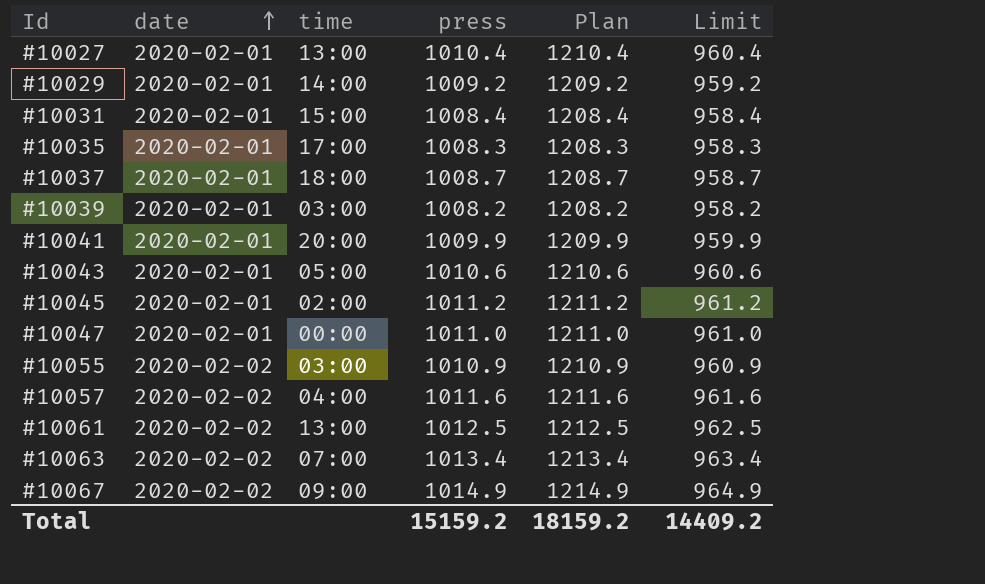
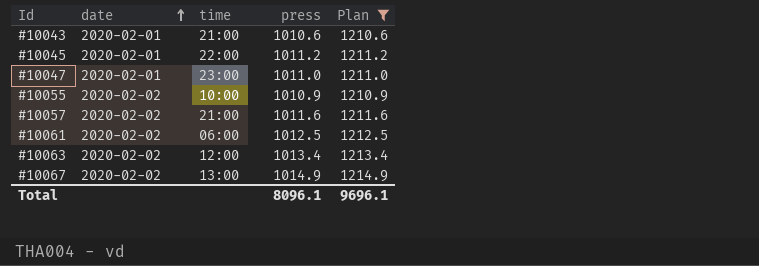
filter: none -> Plan >= 1210.6
column Limit | formula: [press] - 50 -> none
#10043 | time: 05:00 -> 21:00
#10045 | time: 02:00 -> 22:00
#10047 | time: 00:00 -> 23:00
#10055 | time: 03:00 -> 10:00
#10057 | time: 04:00 -> 21:00
#10061 | time: 13:00 -> 06:00
#10063 | time: 07:00 -> 12:00
#10067 | time: 09:00 -> 13:00
Total | press: 15159.2 -> 8096.1
Total | Plan: 18159.2 -> 9696.1

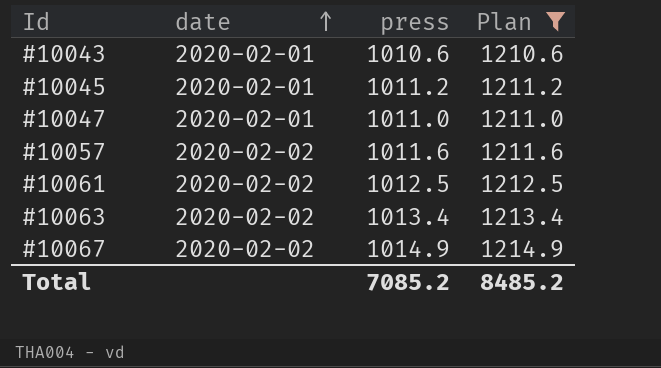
column time | position: 3 -> none
row #10055: 2020-02-02 | 10:00 | 1010.9 | 1210.9 -> none
Total | press: 8096.1 -> 7085.2
Total | Plan: 9696.1 -> 8485.2

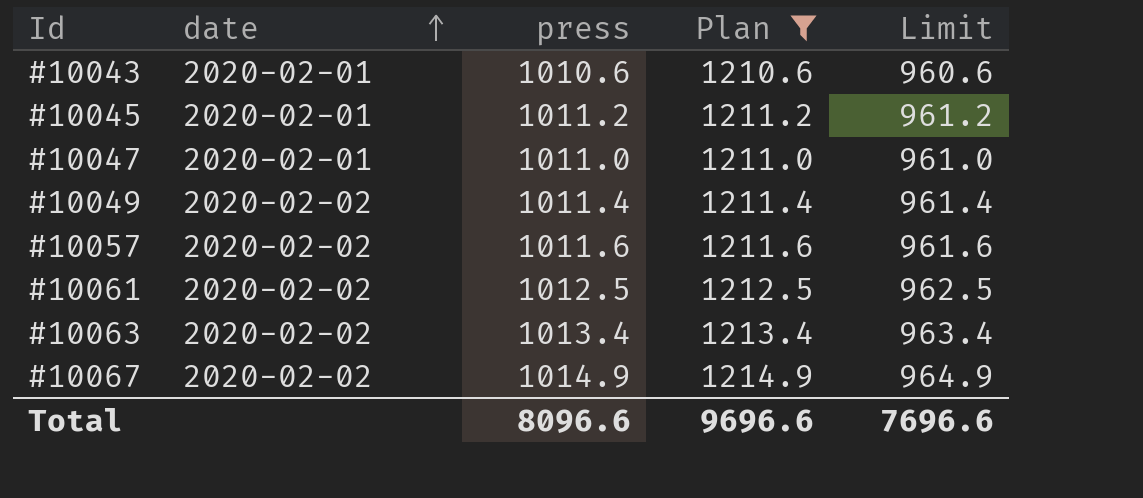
column Limit | formula: none -> [press] - 50
row #10049: none -> 2020-02-02 | 1011.4 | 1211.4 | 961.4
Total | press: 7085.2 -> 8096.6
Total | Plan: 8485.2 -> 9696.6

